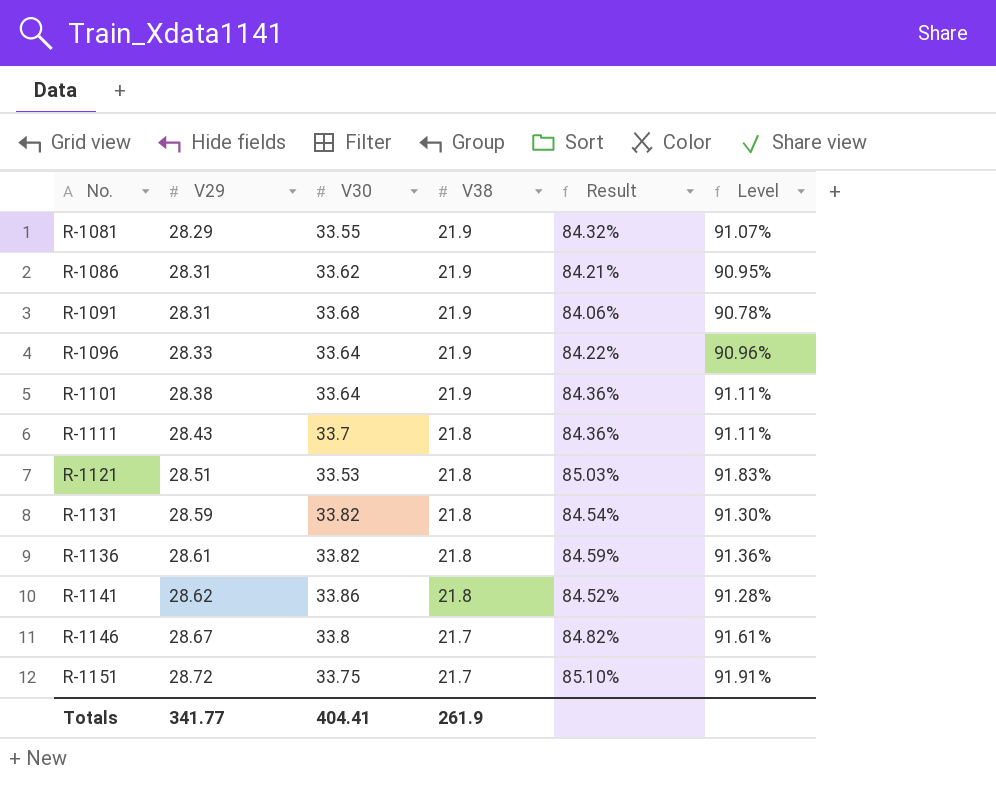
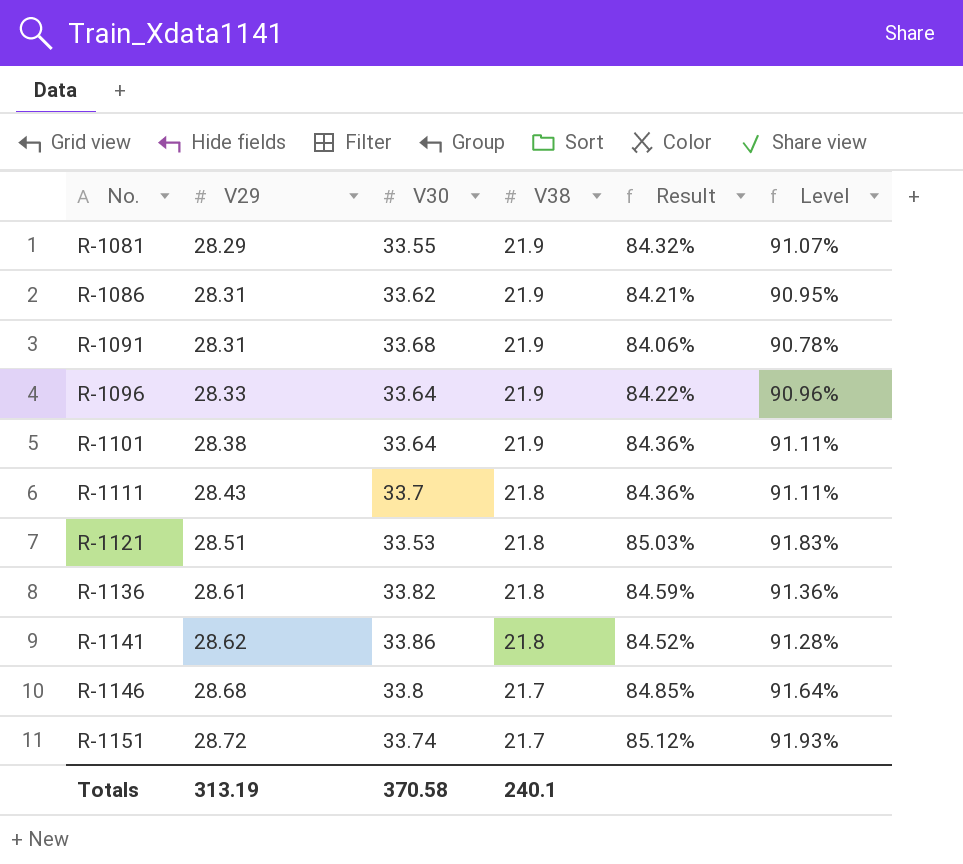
row R-1131: 28.59 | 33.82 | 21.8 | 84.54% | 91.30% -> none
R-1146 | V29: 28.67 -> 28.68
R-1146 | Result: 84.82% -> 84.85%
R-1146 | Level: 91.61% -> 91.64%
R-1151 | V30: 33.75 -> 33.74
R-1151 | Result: 85.10% -> 85.12%
R-1151 | Level: 91.91% -> 91.93%
Totals | V29: 341.77 -> 313.19
Totals | V30: 404.41 -> 370.58
Totals | V38: 261.9 -> 240.1

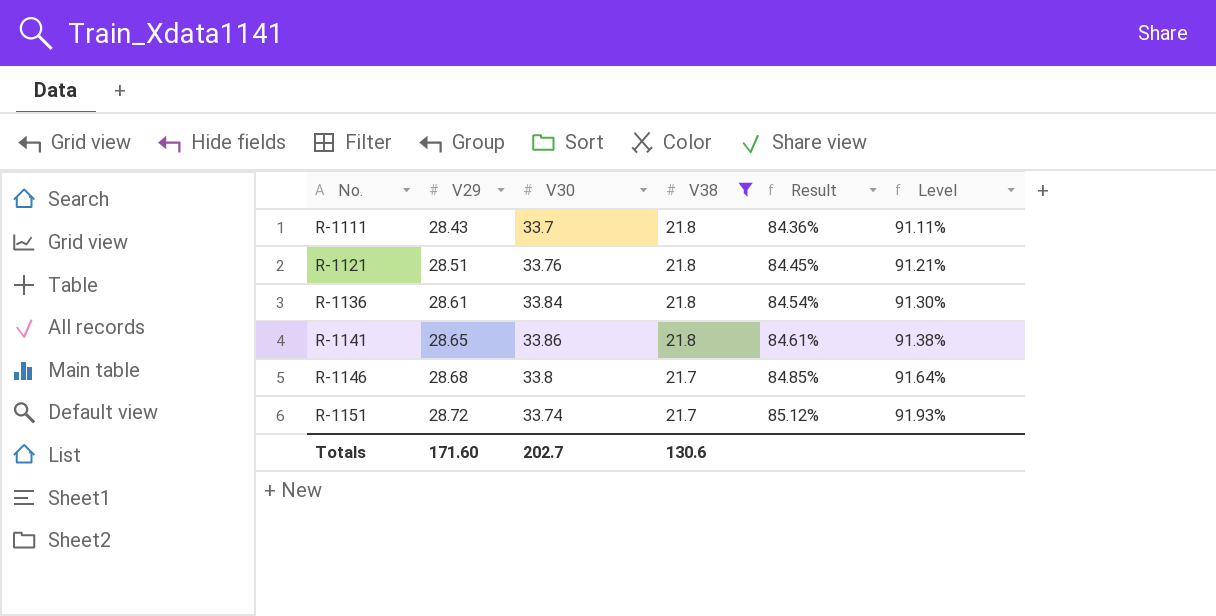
filter: none -> V38 != 21.9
R-1121 | V30: 33.53 -> 33.76
R-1121 | Result: 85.03% -> 84.45%
R-1121 | Level: 91.83% -> 91.21%
R-1136 | V30: 33.82 -> 33.84
R-1136 | Result: 84.59% -> 84.54%
R-1136 | Level: 91.36% -> 91.30%
R-1141 | V29: 28.62 -> 28.65
R-1141 | Result: 84.52% -> 84.61%
R-1141 | Level: 91.28% -> 91.38%
Totals | V29: 313.19 -> 171.60
Totals | V30: 370.58 -> 202.7
Totals | V38: 240.1 -> 130.6

